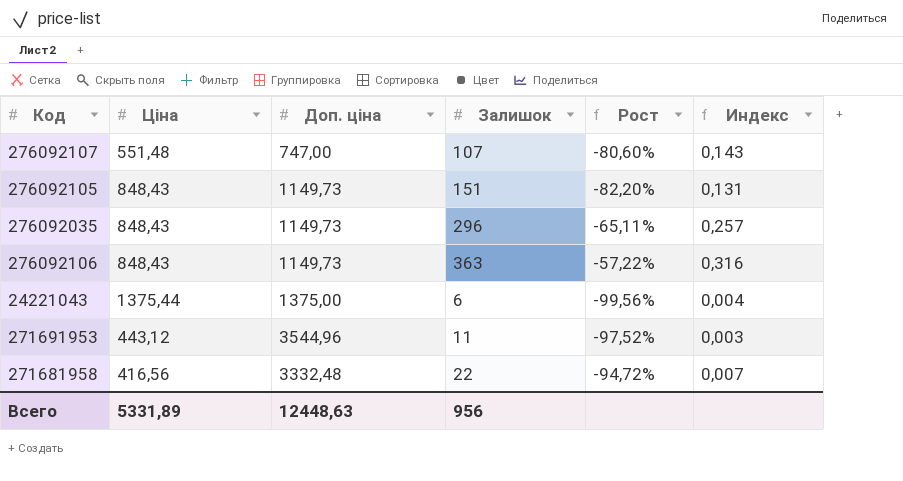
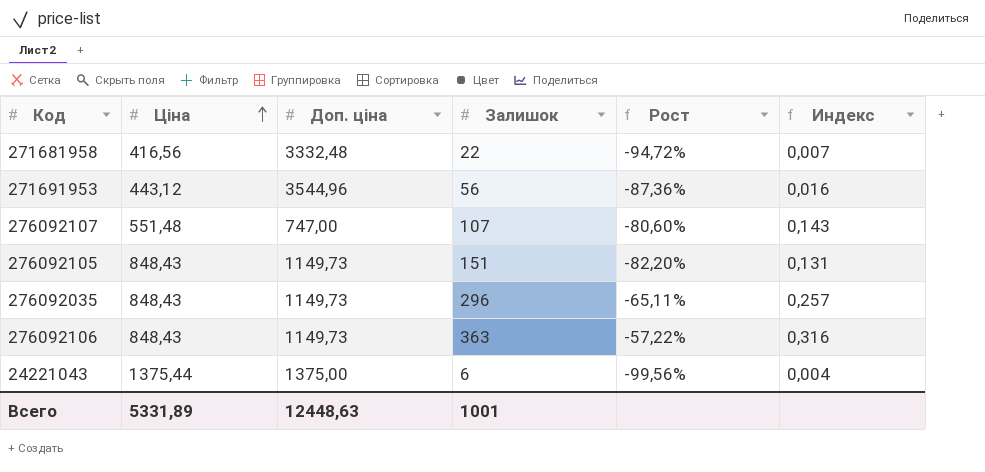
row order: none -> Ціна ascending
271691953 | Залишок: 11 -> 56
271691953 | Рост: -97,52% -> -87,36%
271691953 | Индекс: 0,003 -> 0,016
Всего | Залишок: 956 -> 1001

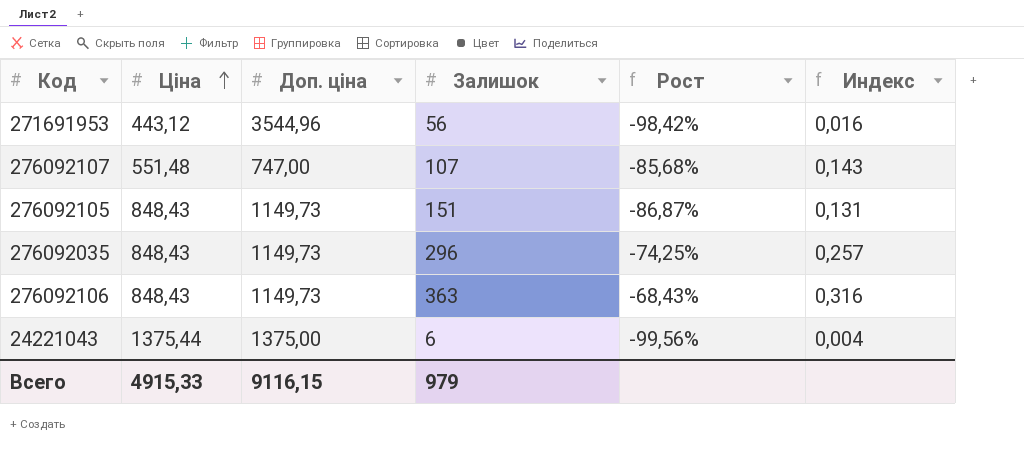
column Рост | formula: ([Залишок] - [Ціна]) / [Ціна] -> ([Залишок] - [Доп. ціна]) / [Доп. ціна]
row 271681958: 416,56 | 3332,48 | 22 | -94,72% | 0,007 -> none
Всего | Ціна: 5331,89 -> 4915,33
Всего | Доп. ціна: 12448,63 -> 9116,15
Всего | Залишок: 1001 -> 979

